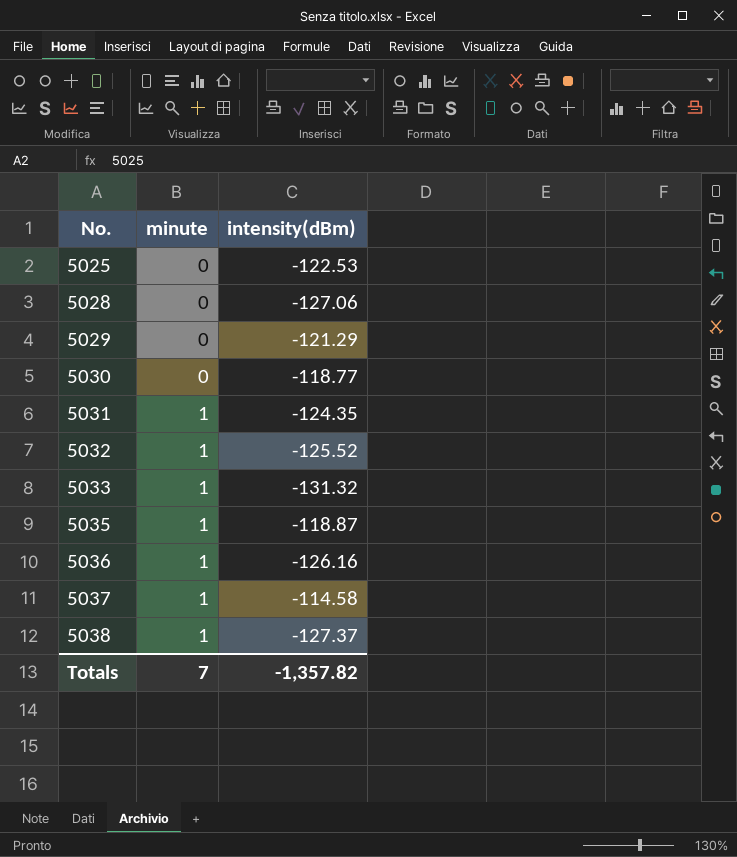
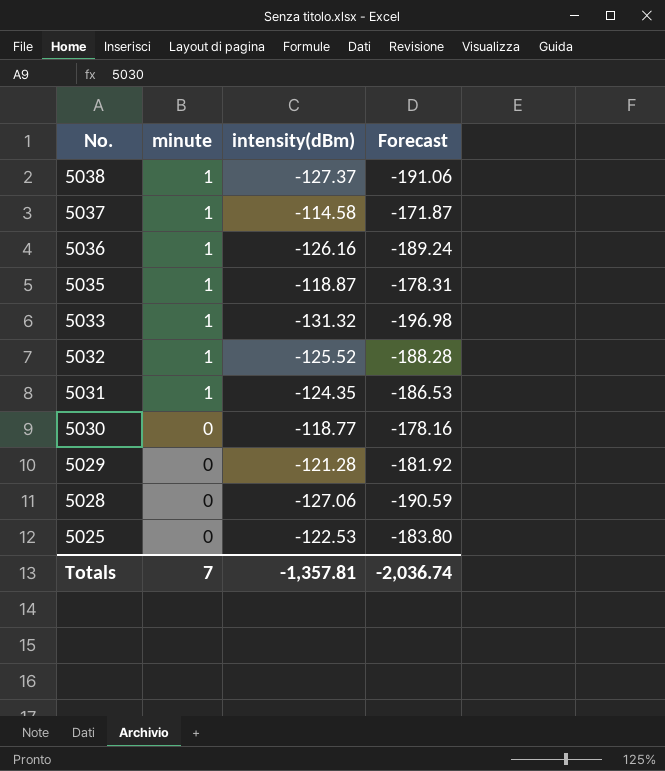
row order: No. ascending -> No. descending
column Forecast | formula: none -> [intensity(dBm)] * 1.5
5029 | intensity(dBm): -121.29 -> -121.28
Totals | intensity(dBm): -1,357.82 -> -1,357.81

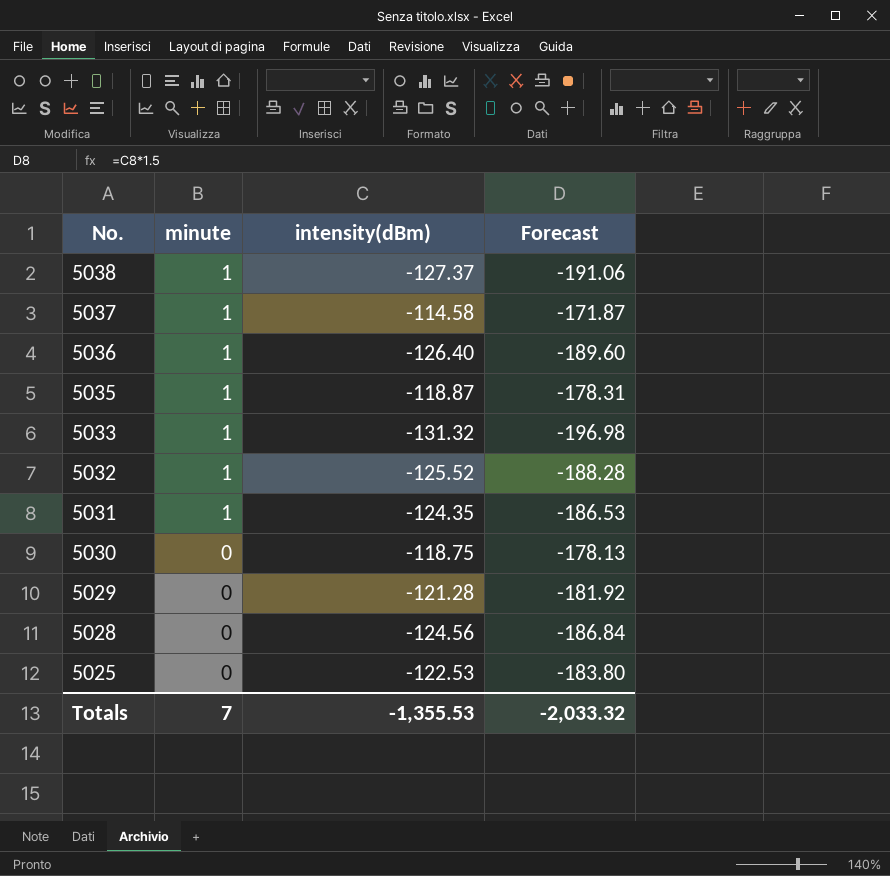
5036 | intensity(dBm): -126.16 -> -126.40
5036 | Forecast: -189.24 -> -189.60
5030 | intensity(dBm): -118.77 -> -118.75
5030 | Forecast: -178.16 -> -178.13
5028 | intensity(dBm): -127.06 -> -124.56
5028 | Forecast: -190.59 -> -186.84
Totals | intensity(dBm): -1,357.81 -> -1,355.53
Totals | Forecast: -2,036.74 -> -2,033.32

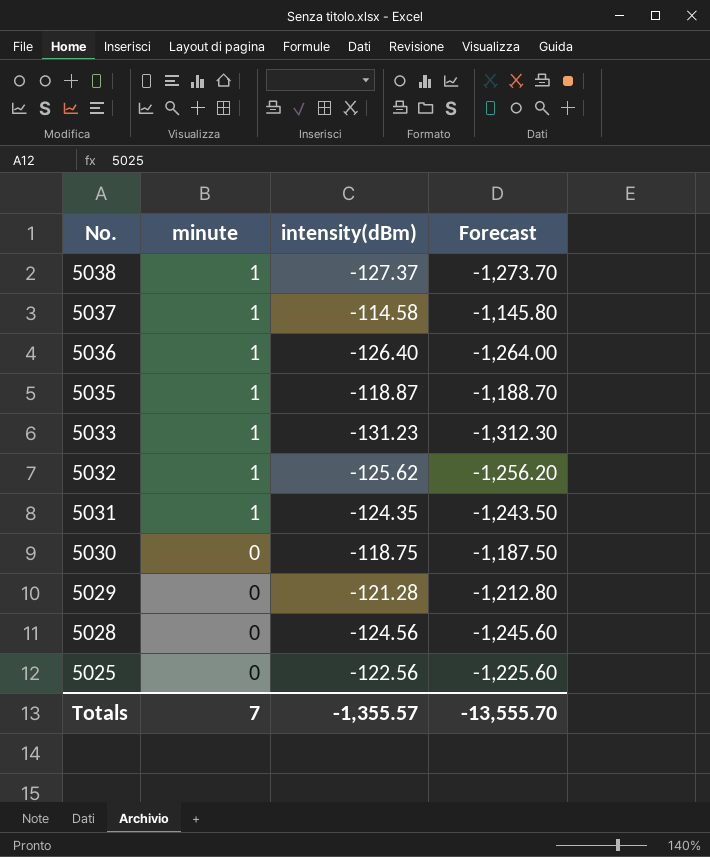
column Forecast | formula: [intensity(dBm)] * 1.5 -> [intensity(dBm)] * 10
5033 | intensity(dBm): -131.32 -> -131.23
5032 | intensity(dBm): -125.52 -> -125.62
5025 | intensity(dBm): -122.53 -> -122.56
Totals | intensity(dBm): -1,355.53 -> -1,355.57
Totals | Forecast: -2,033.32 -> -13,555.70

